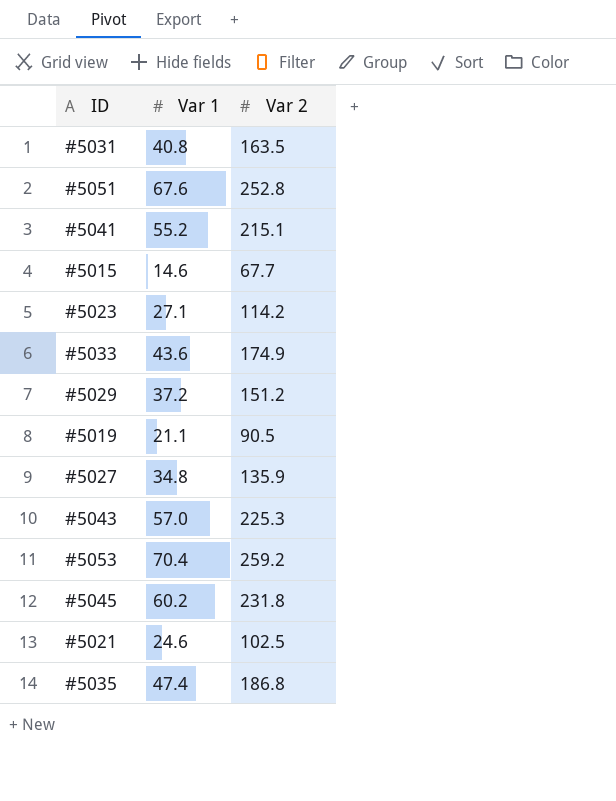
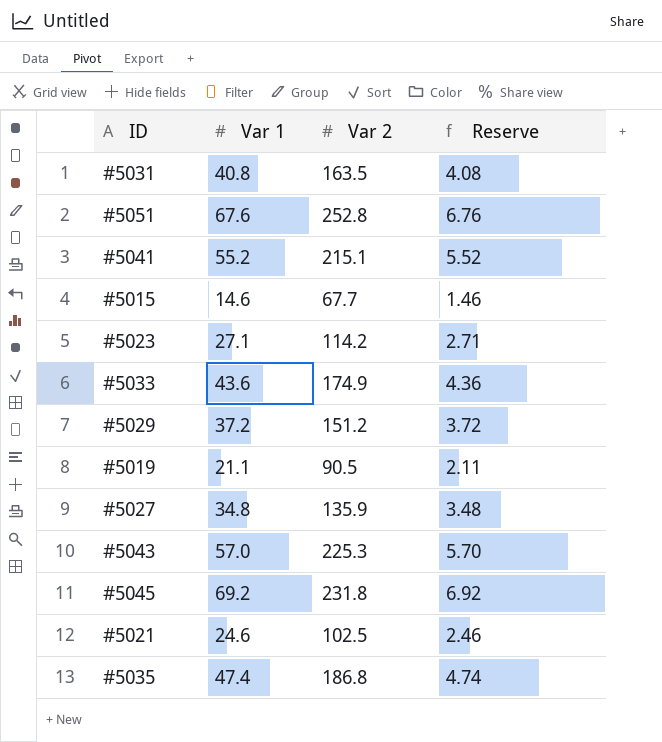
column Reserve | formula: none -> [Var 1] * 0.1
row #5053: 70.4 | 259.2 -> none
#5045 | Var 1: 60.2 -> 69.2

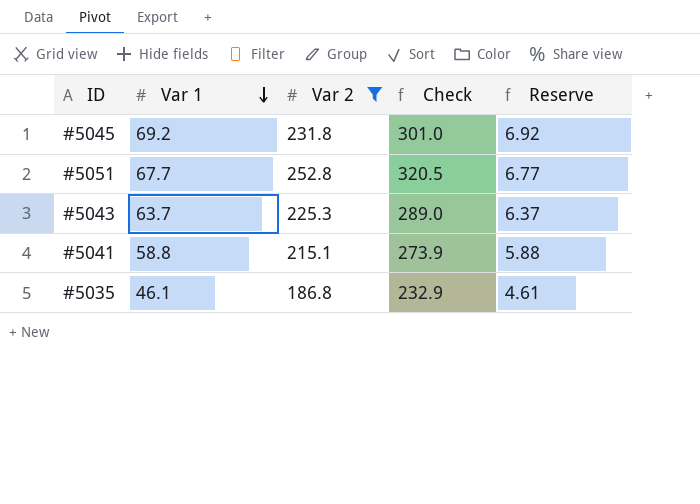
filter: none -> Var 2 >= 186.8
row order: none -> Var 1 descending
column Check | formula: none -> [Var 1] + [Var 2]
#5051 | Var 1: 67.6 -> 67.7
#5051 | Reserve: 6.76 -> 6.77
#5043 | Var 1: 57.0 -> 63.7
#5043 | Reserve: 5.70 -> 6.37
#5041 | Var 1: 55.2 -> 58.8
#5041 | Reserve: 5.52 -> 5.88
#5035 | Var 1: 47.4 -> 46.1
#5035 | Reserve: 4.74 -> 4.61

